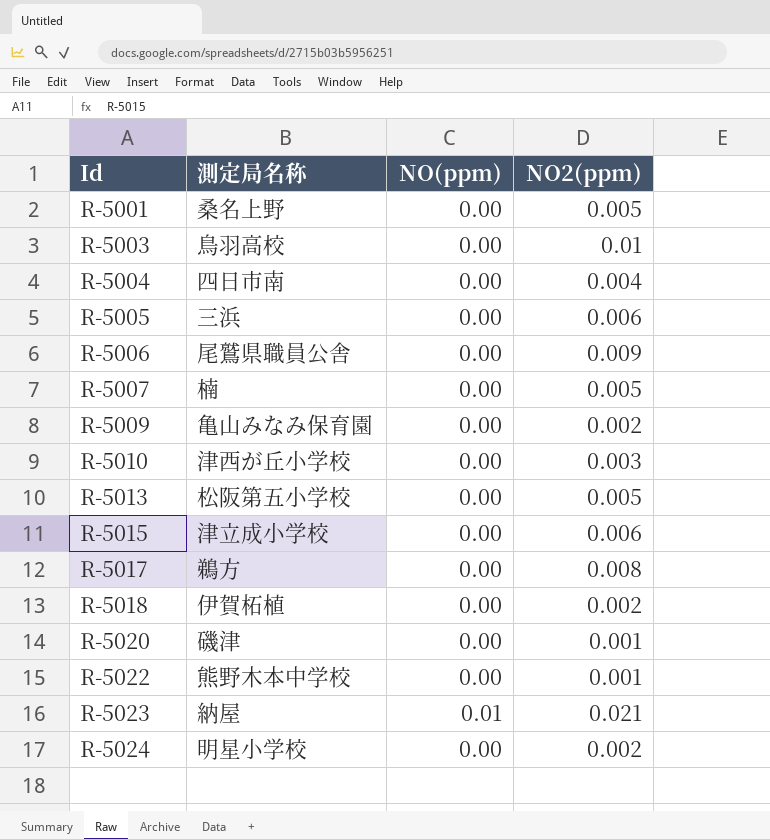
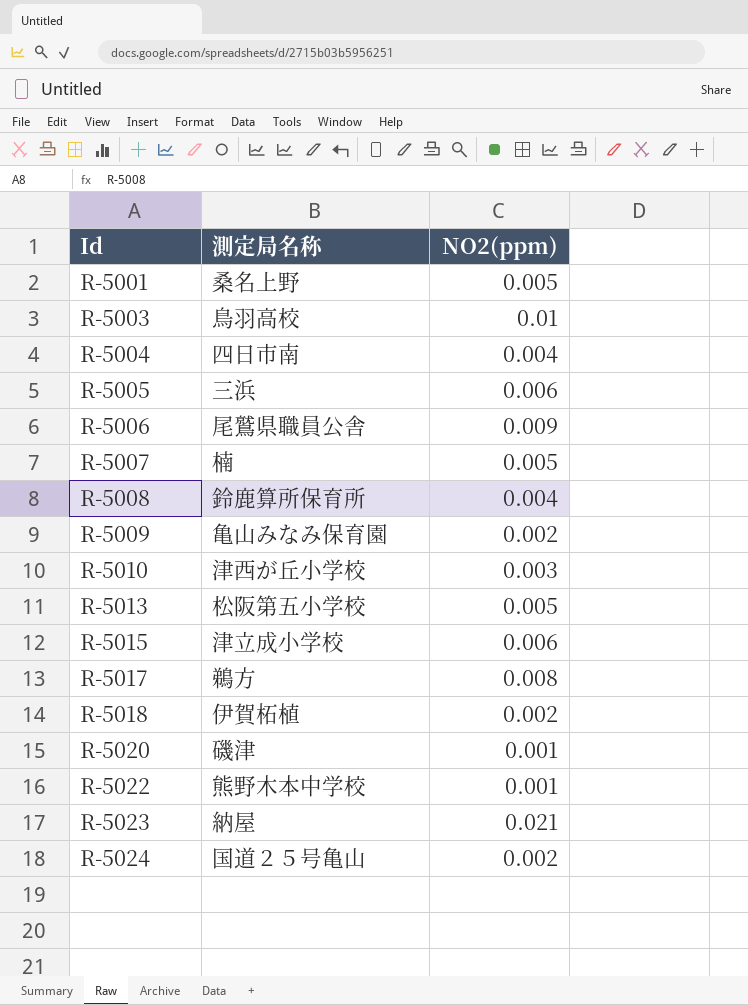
column NO(ppm) | position: 3 -> none
row R-5008: none -> 鈴鹿算所保育所 | 0.004
R-5024 | 測定局名称: 明星小学校 -> 国道２５号亀山

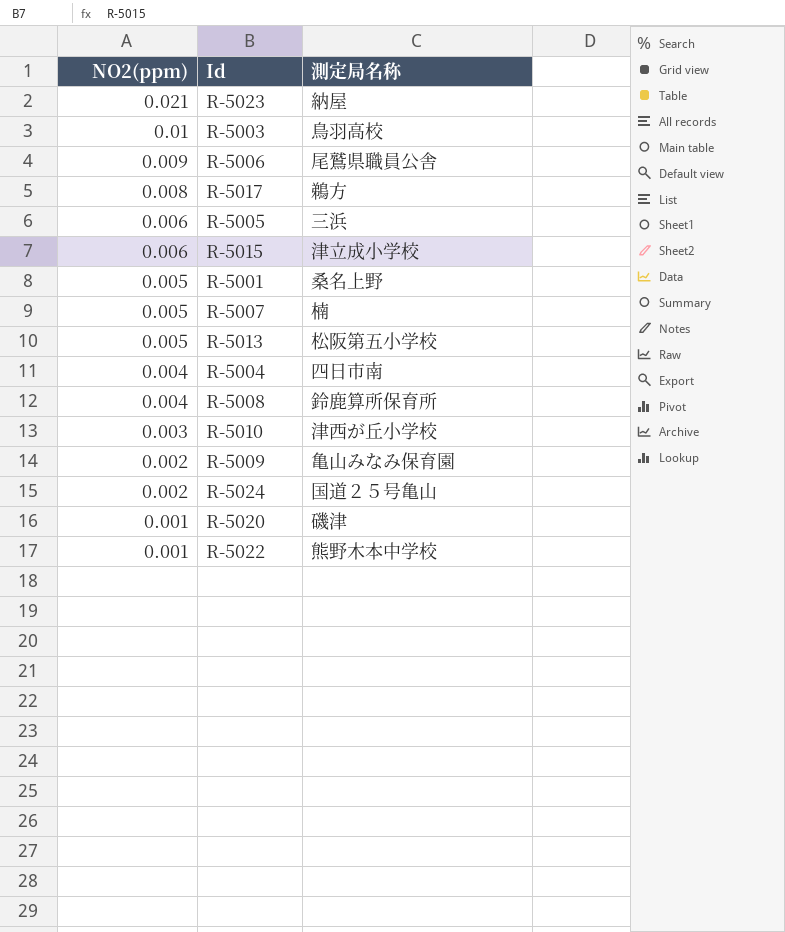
row order: Id ascending -> NO2(ppm) descending
column NO2(ppm) | position: 3 -> 1
row R-5018: 伊賀柘植 | 0.002 -> none

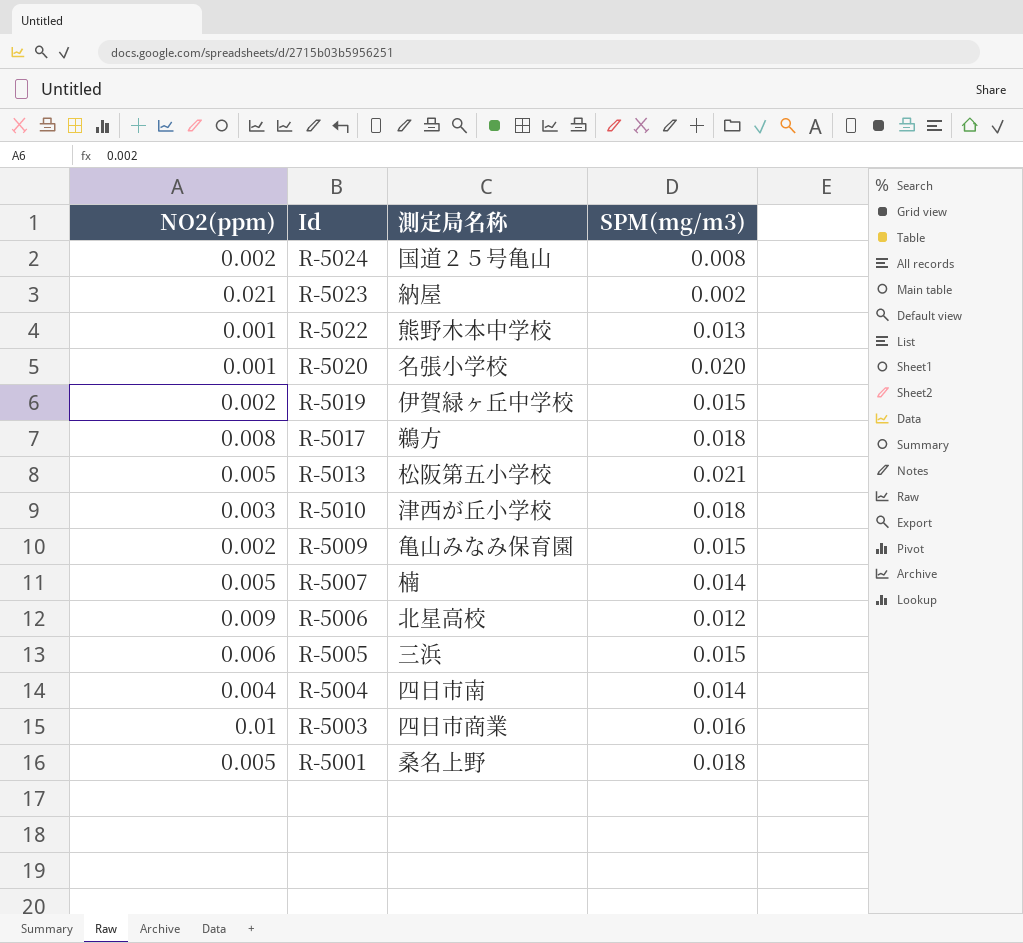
row order: NO2(ppm) descending -> Id descending
column SPM(mg/m3) | position: none -> 4
row R-5015: 0.006 | 津立成小学校 -> none
row R-5008: 0.004 | 鈴鹿算所保育所 -> none
R-5020 | 測定局名称: 磯津 -> 名張小学校
row R-5019: none -> 0.002 | 伊賀緑ヶ丘中学校 | 0.015
R-5006 | 測定局名称: 尾鷲県職員公舎 -> 北星高校
R-5003 | 測定局名称: 鳥羽高校 -> 四日市商業

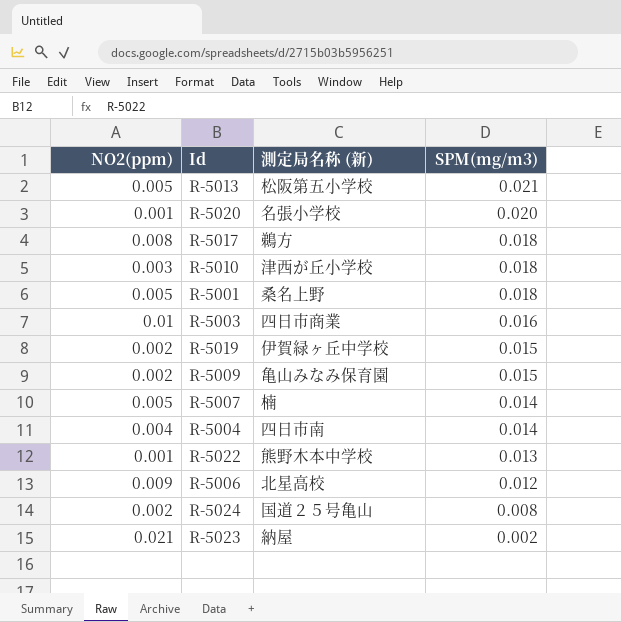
row order: Id descending -> SPM(mg/m3) descending
column name: 測定局名称 -> 測定局名称 (新)
row R-5005: 0.006 | 三浜 | 0.015 -> none

